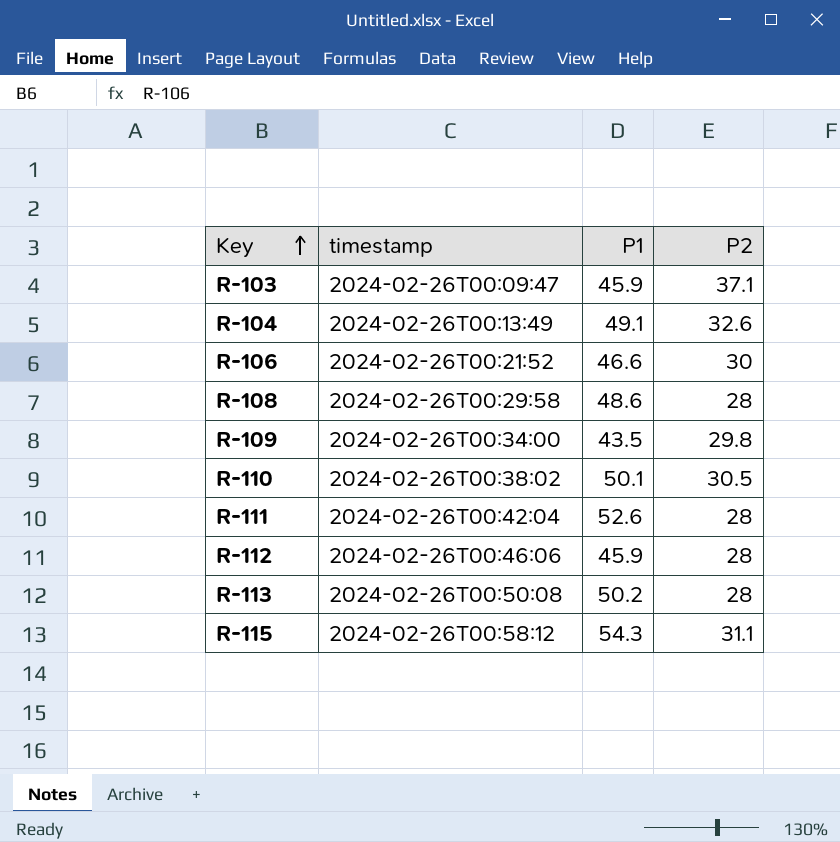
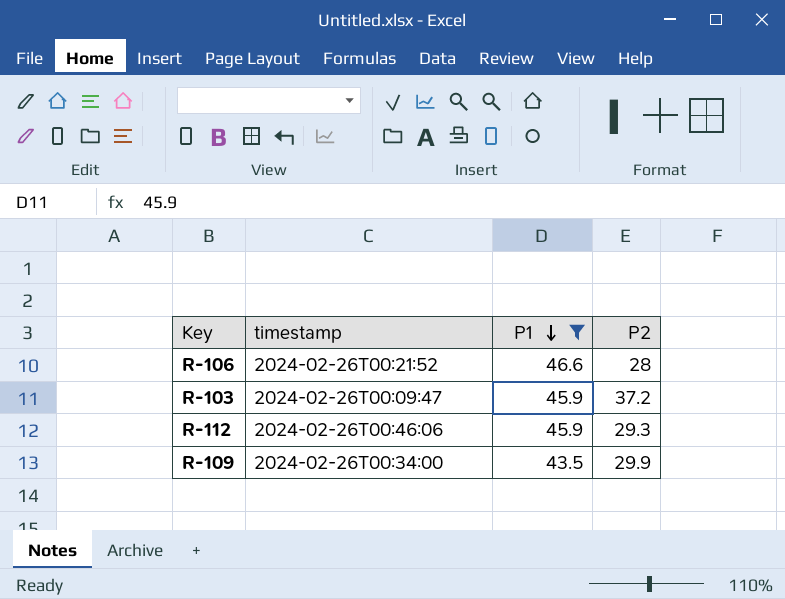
filter: none -> P1 <= 46.6
row order: Key ascending -> P1 descending
R-106 | P2: 30 -> 28
R-103 | P2: 37.1 -> 37.2
R-112 | P2: 28 -> 29.3
R-109 | P2: 29.8 -> 29.9

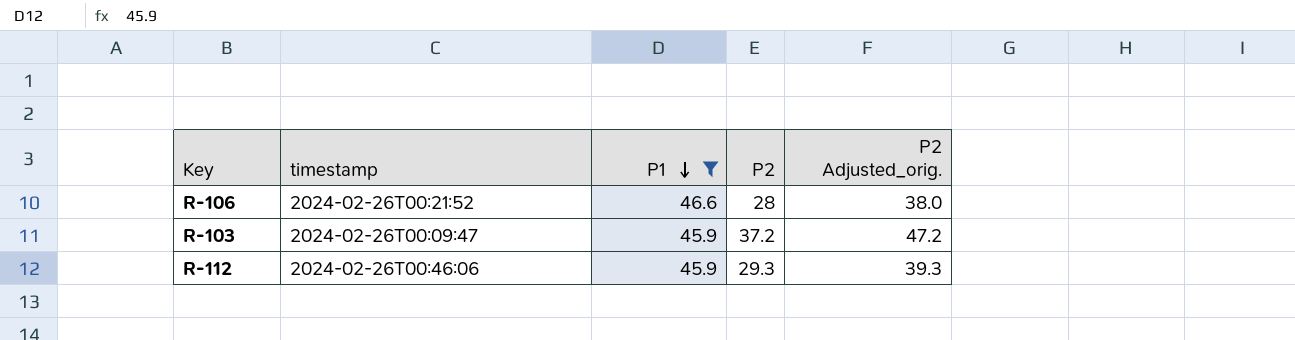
column P2 Adjusted_orig. | formula: none -> [P2] + 10
row R-109: 2024-02-26T00:34:00 | 43.5 | 29.9 -> none

